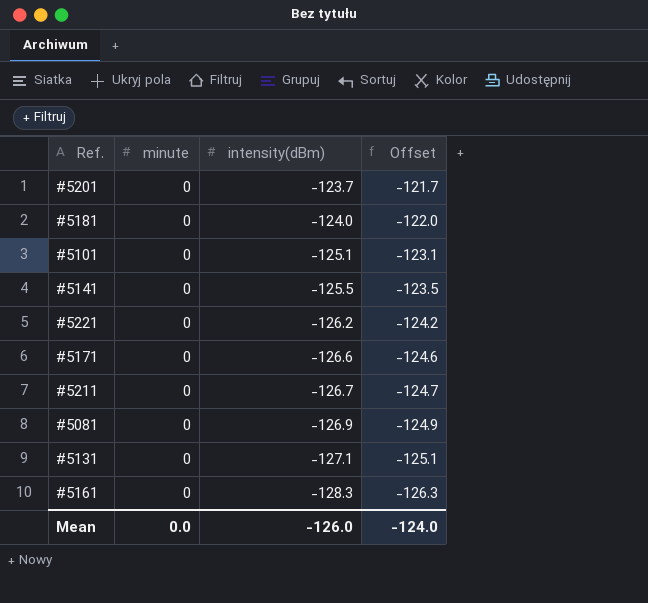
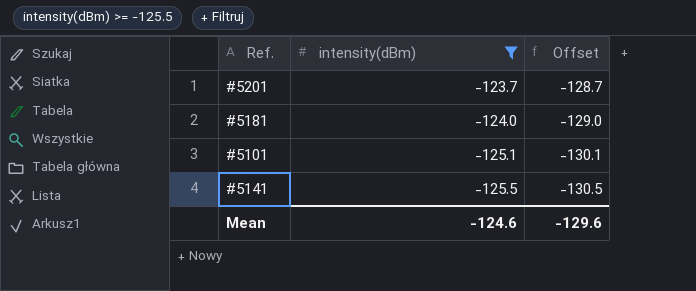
filter: none -> intensity(dBm) >= -125.5
column minute | position: 2 -> none
column Offset | formula: [intensity(dBm)] + 2 -> [intensity(dBm)] - 5
Mean | intensity(dBm): -126.0 -> -124.6
Mean | Offset: -124.0 -> -129.6

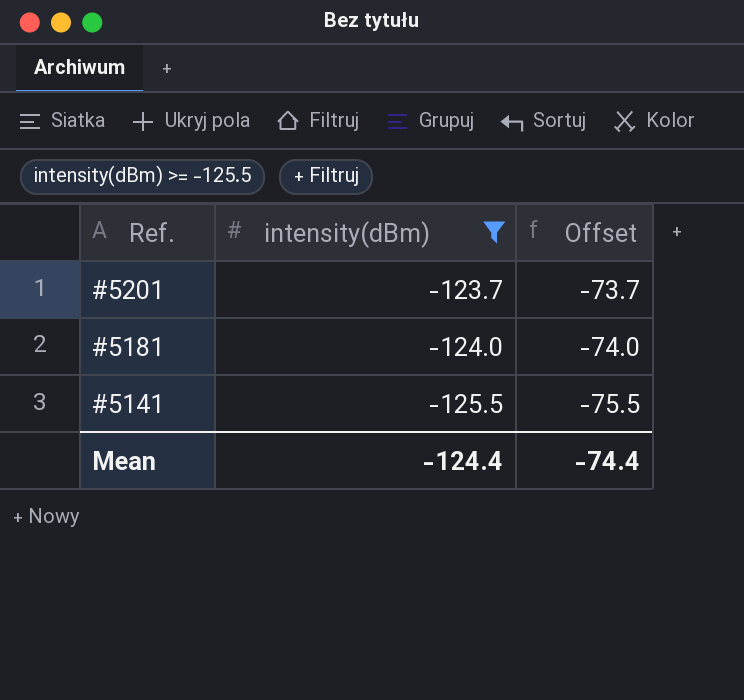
column Offset | formula: [intensity(dBm)] - 5 -> [intensity(dBm)] + 50
row #5101: -125.1 | -130.1 -> none
Mean | intensity(dBm): -124.6 -> -124.4
Mean | Offset: -129.6 -> -74.4

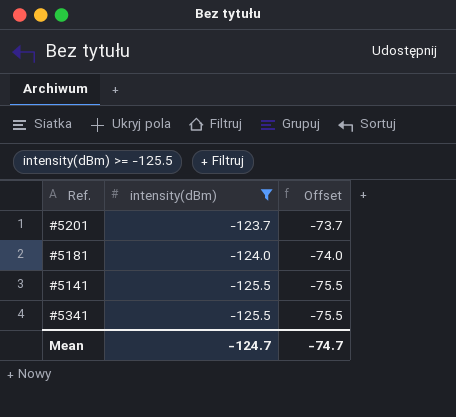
row #5341: none -> -125.5 | -75.5
Mean | intensity(dBm): -124.4 -> -124.7
Mean | Offset: -74.4 -> -74.7

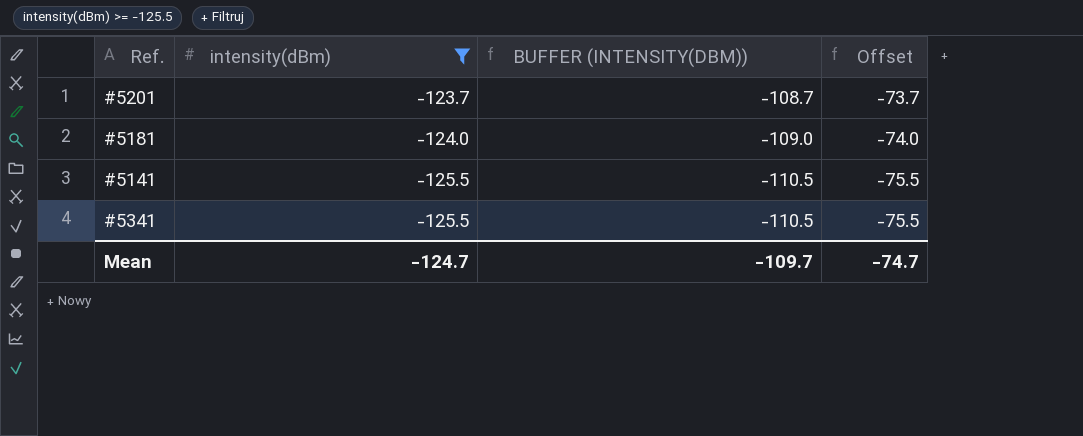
column BUFFER (INTENSITY(DBM)) | formula: none -> [intensity(dBm)] + 15

